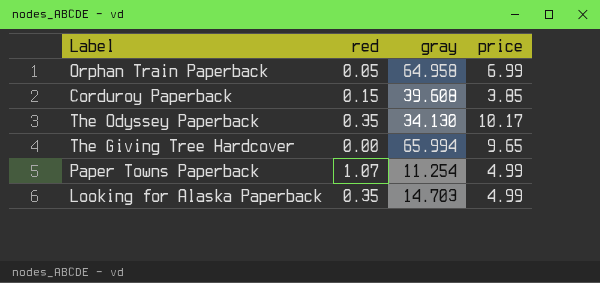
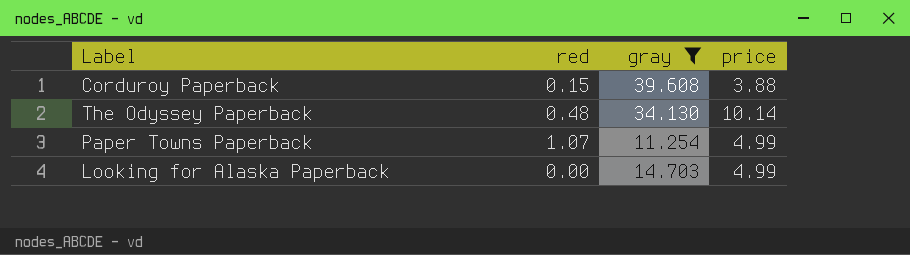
filter: none -> gray <= 39.608
Corduroy Paperback | price: 3.85 -> 3.88
The Odyssey Paperback | red: 0.35 -> 0.48
The Odyssey Paperback | price: 10.17 -> 10.14
Looking for Alaska Paperback | red: 0.35 -> 0.00

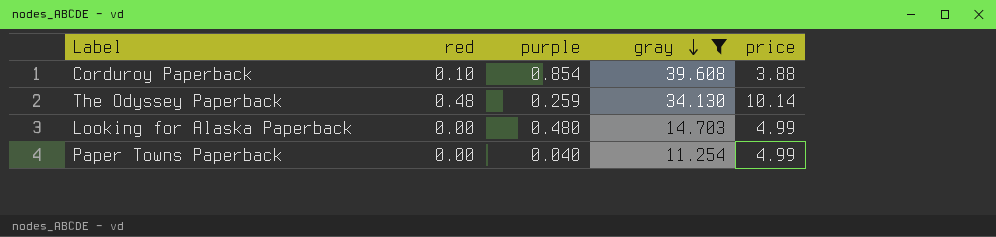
row order: none -> gray descending
column purple | position: none -> 3
Corduroy Paperback | red: 0.15 -> 0.10
Paper Towns Paperback | red: 1.07 -> 0.00

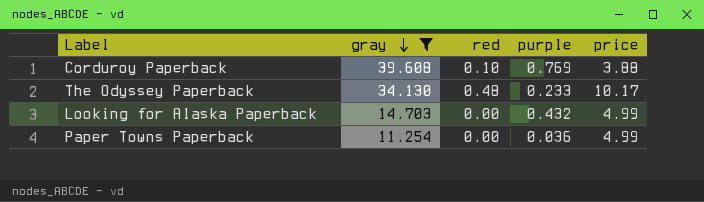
column gray | position: 4 -> 2
Corduroy Paperback | purple: 0.854 -> 0.769
The Odyssey Paperback | purple: 0.259 -> 0.233
The Odyssey Paperback | price: 10.14 -> 10.17
Looking for Alaska Paperback | purple: 0.480 -> 0.432
Paper Towns Paperback | purple: 0.040 -> 0.036

